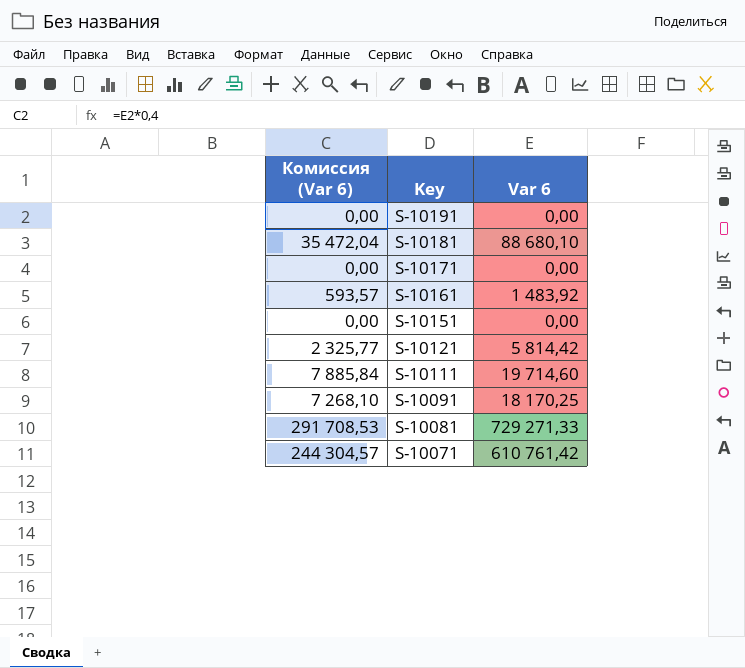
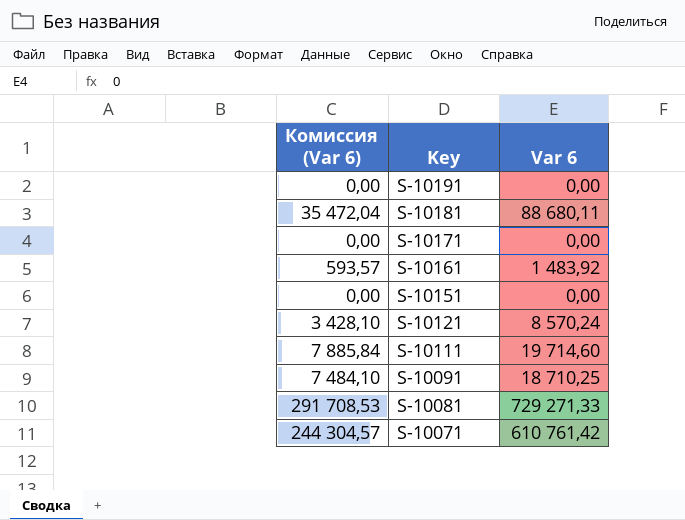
S-10181 | Var 6: 88 680,10 -> 88 680,11
S-10121 | Комиссия (Var 6): 2 325,77 -> 3 428,10
S-10121 | Var 6: 5 814,42 -> 8 570,24
S-10091 | Комиссия (Var 6): 7 268,10 -> 7 484,10
S-10091 | Var 6: 18 170,25 -> 18 710,25

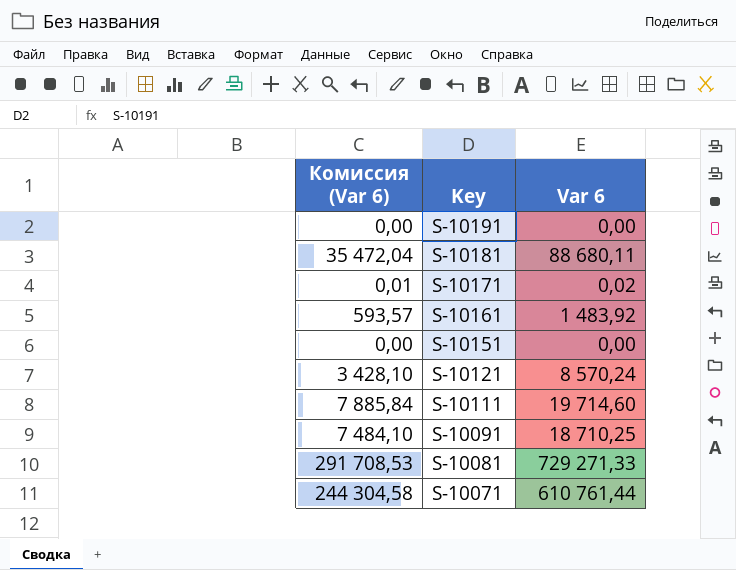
S-10171 | Комиссия (Var 6): 0,00 -> 0,01
S-10171 | Var 6: 0,00 -> 0,02
S-10071 | Комиссия (Var 6): 244 304,57 -> 244 304,58
S-10071 | Var 6: 610 761,42 -> 610 761,44

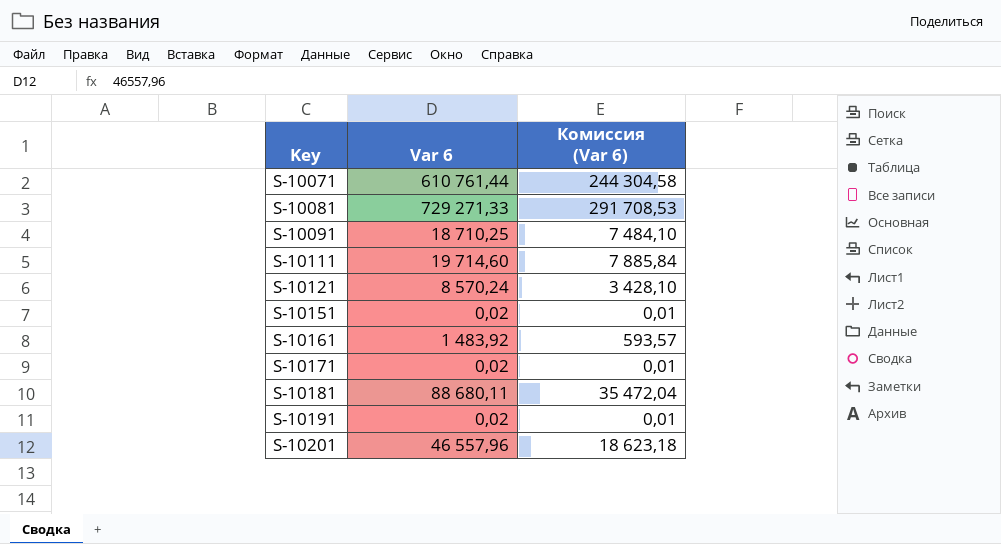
row order: Key descending -> Key ascending
column Комиссия (Var 6) | position: 1 -> 3
S-10151 | Var 6: 0,00 -> 0,02
S-10151 | Комиссия (Var 6): 0,00 -> 0,01
S-10191 | Var 6: 0,00 -> 0,02
S-10191 | Комиссия (Var 6): 0,00 -> 0,01
row S-10201: none -> 46 557,96 | 18 623,18

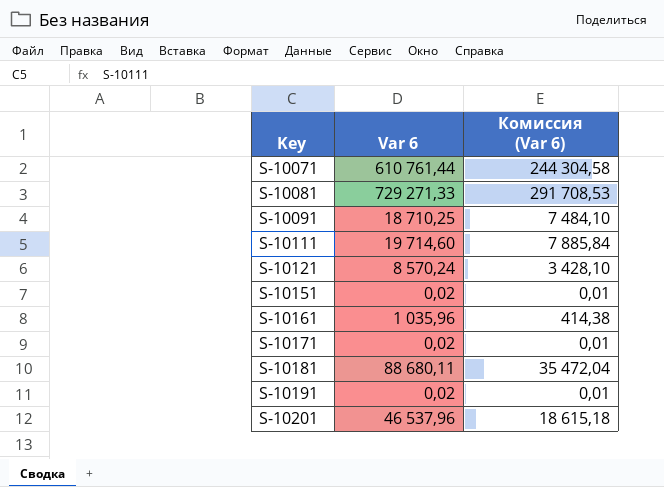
S-10161 | Var 6: 1 483,92 -> 1 035,96
S-10161 | Комиссия (Var 6): 593,57 -> 414,38
S-10201 | Var 6: 46 557,96 -> 46 537,96
S-10201 | Комиссия (Var 6): 18 623,18 -> 18 615,18

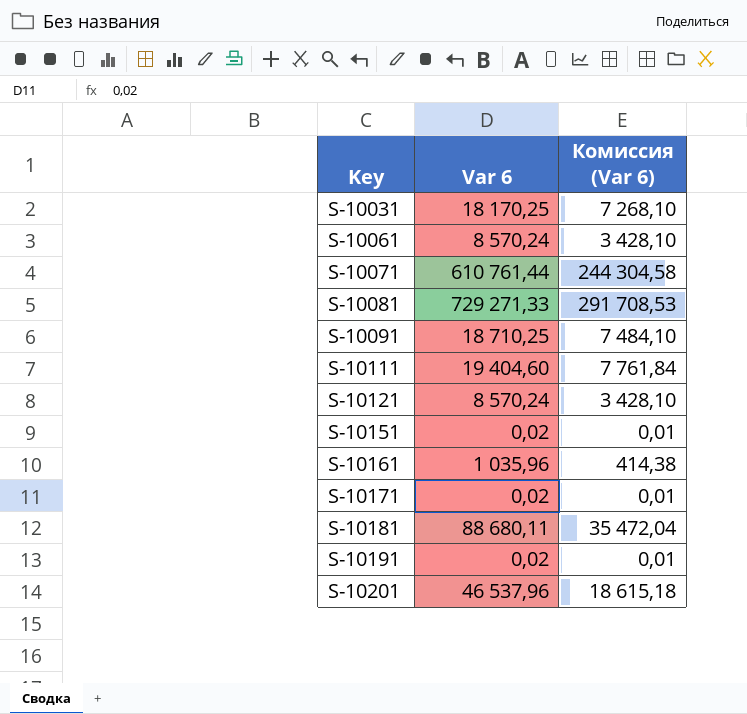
row S-10031: none -> 18 170,25 | 7 268,10
row S-10061: none -> 8 570,24 | 3 428,10
S-10111 | Var 6: 19 714,60 -> 19 404,60
S-10111 | Комиссия (Var 6): 7 885,84 -> 7 761,84

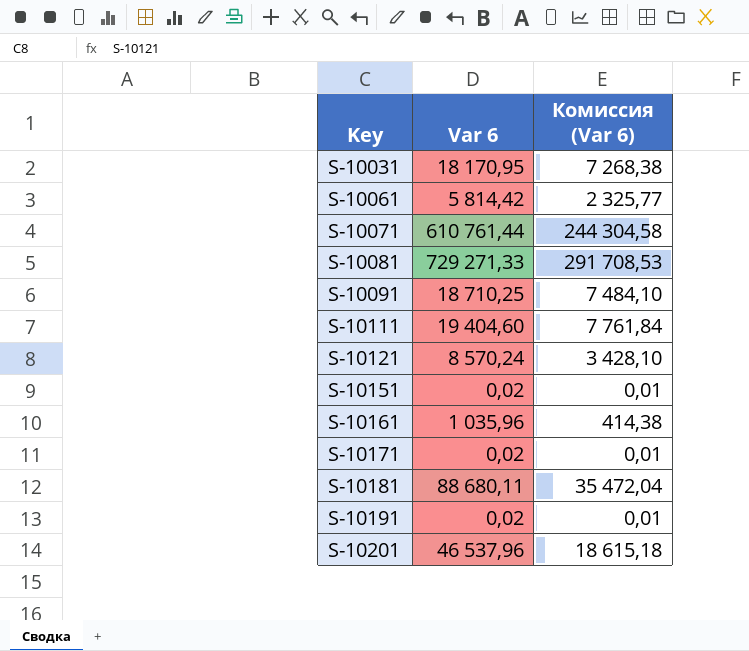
S-10031 | Var 6: 18 170,25 -> 18 170,95
S-10031 | Комиссия (Var 6): 7 268,10 -> 7 268,38
S-10061 | Var 6: 8 570,24 -> 5 814,42
S-10061 | Комиссия (Var 6): 3 428,10 -> 2 325,77

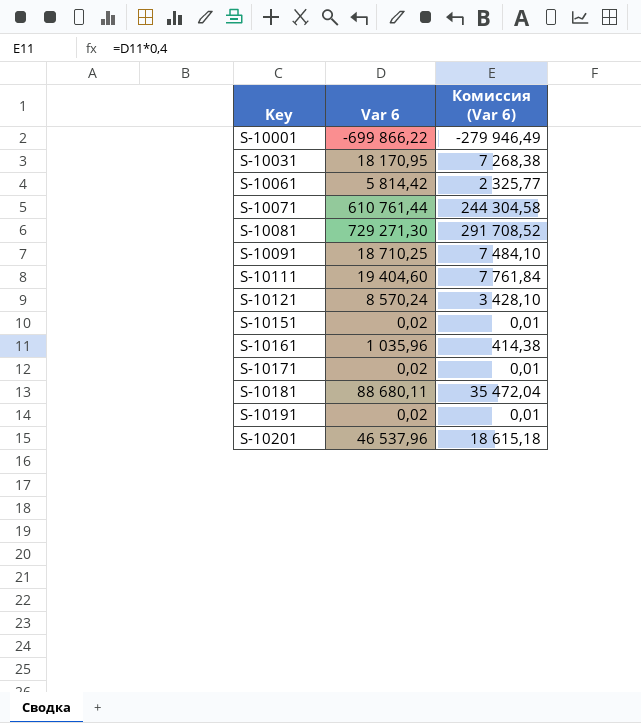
row S-10001: none -> -699 866,22 | -279 946,49
S-10081 | Var 6: 729 271,33 -> 729 271,30
S-10081 | Комиссия (Var 6): 291 708,53 -> 291 708,52

